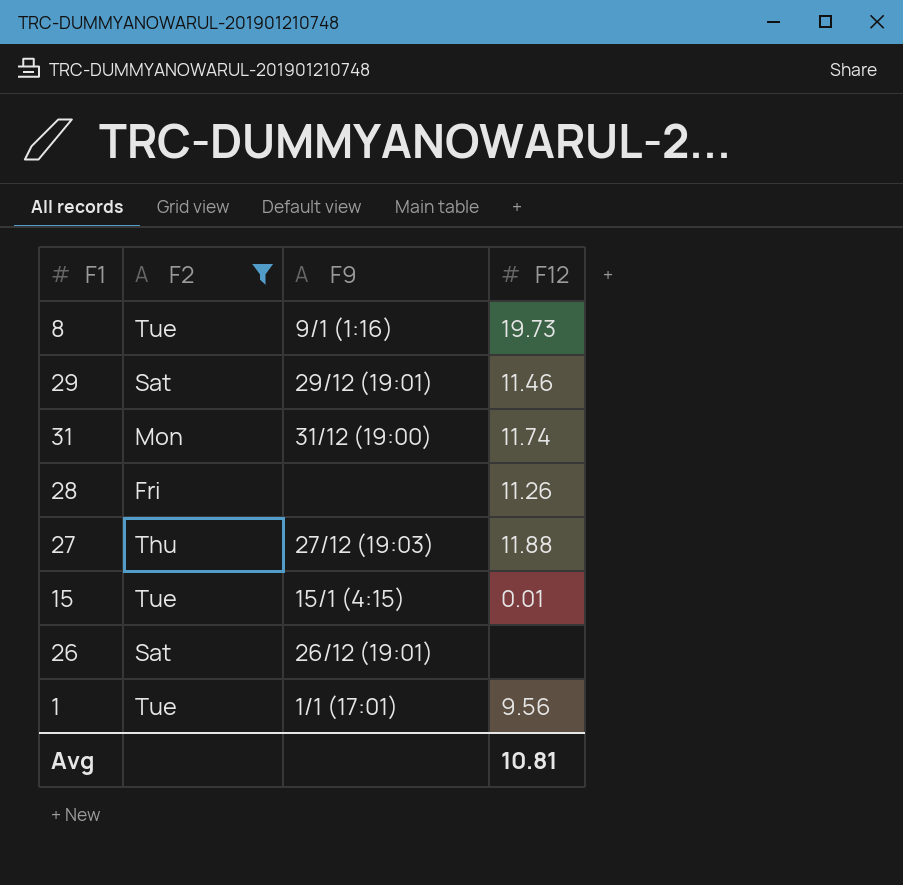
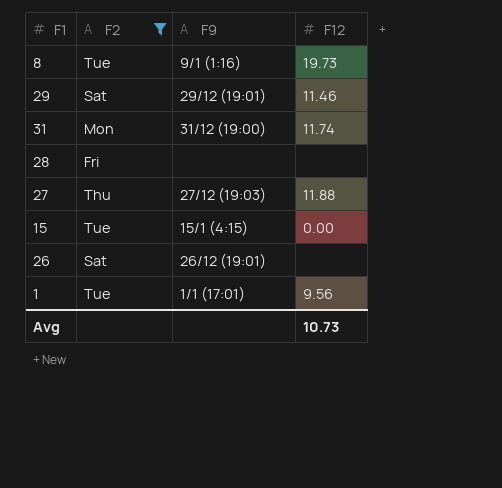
28 | F12: 11.26 -> none
15 | F12: 0.01 -> 0.00
Avg | F12: 10.81 -> 10.73

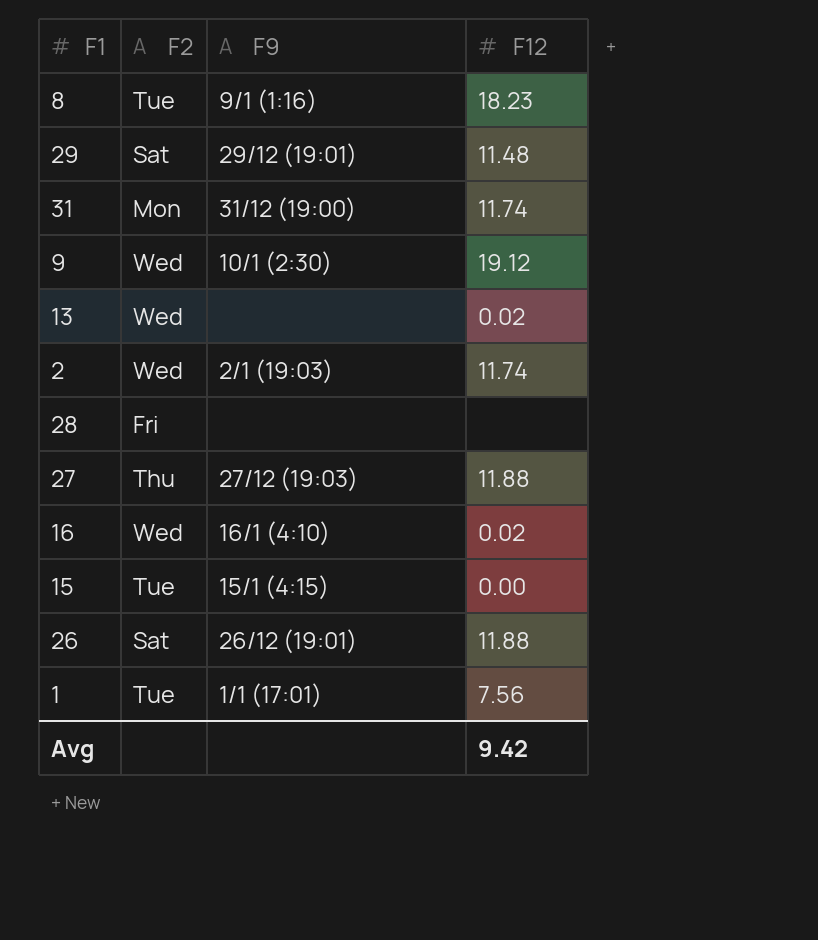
filter: F2 != Wed -> none
8 | F12: 19.73 -> 18.23
29 | F12: 11.46 -> 11.48
26 | F12: none -> 11.88
1 | F12: 9.56 -> 7.56
Avg | F12: 10.73 -> 9.42

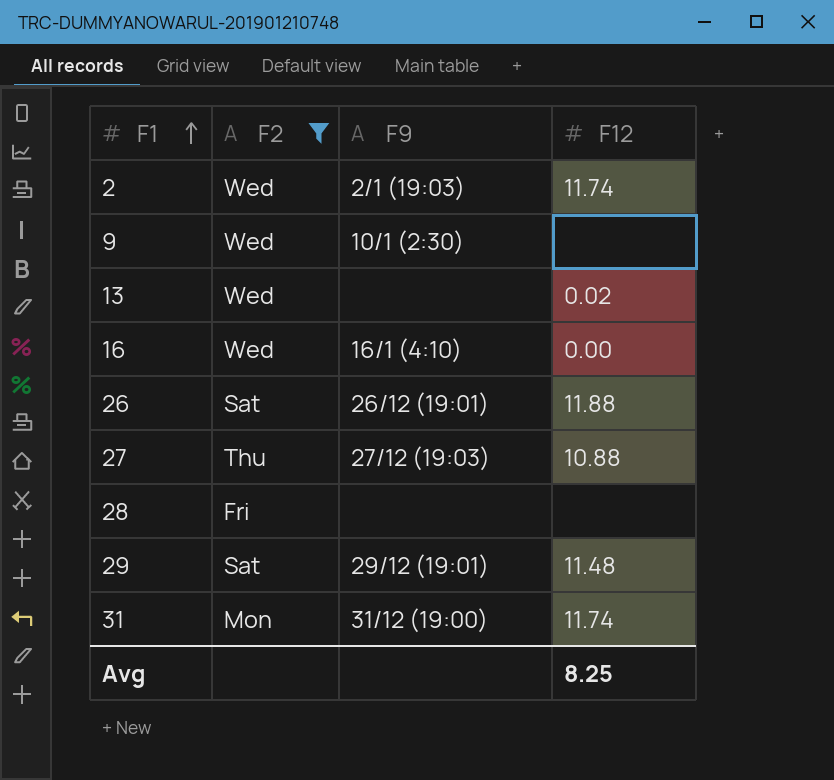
filter: none -> F2 != Tue
row order: none -> F1 ascending
9 | F12: 19.12 -> none
16 | F12: 0.02 -> 0.00
27 | F12: 11.88 -> 10.88
Avg | F12: 9.42 -> 8.25

